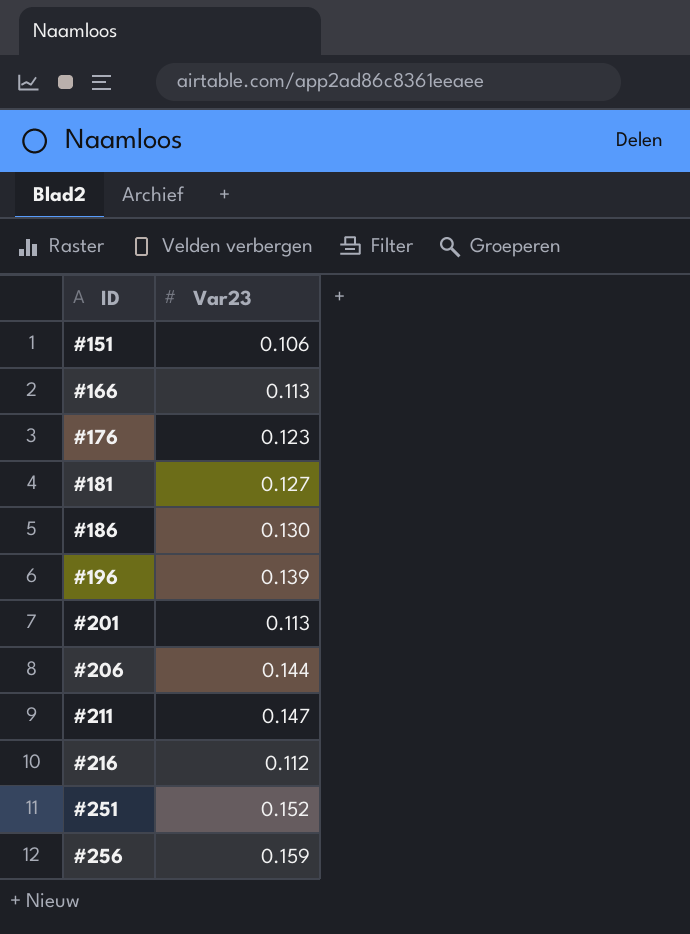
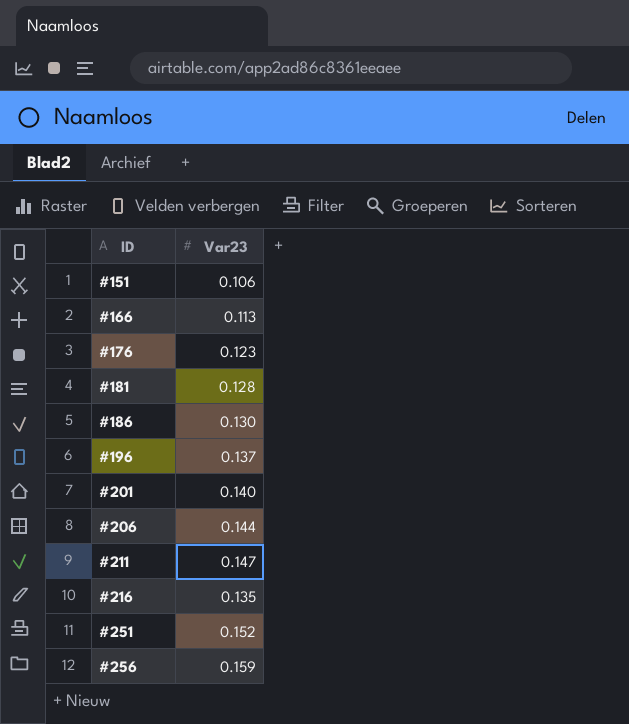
#181 | Var23: 0.127 -> 0.128
#196 | Var23: 0.139 -> 0.137
#201 | Var23: 0.113 -> 0.140
#216 | Var23: 0.112 -> 0.135

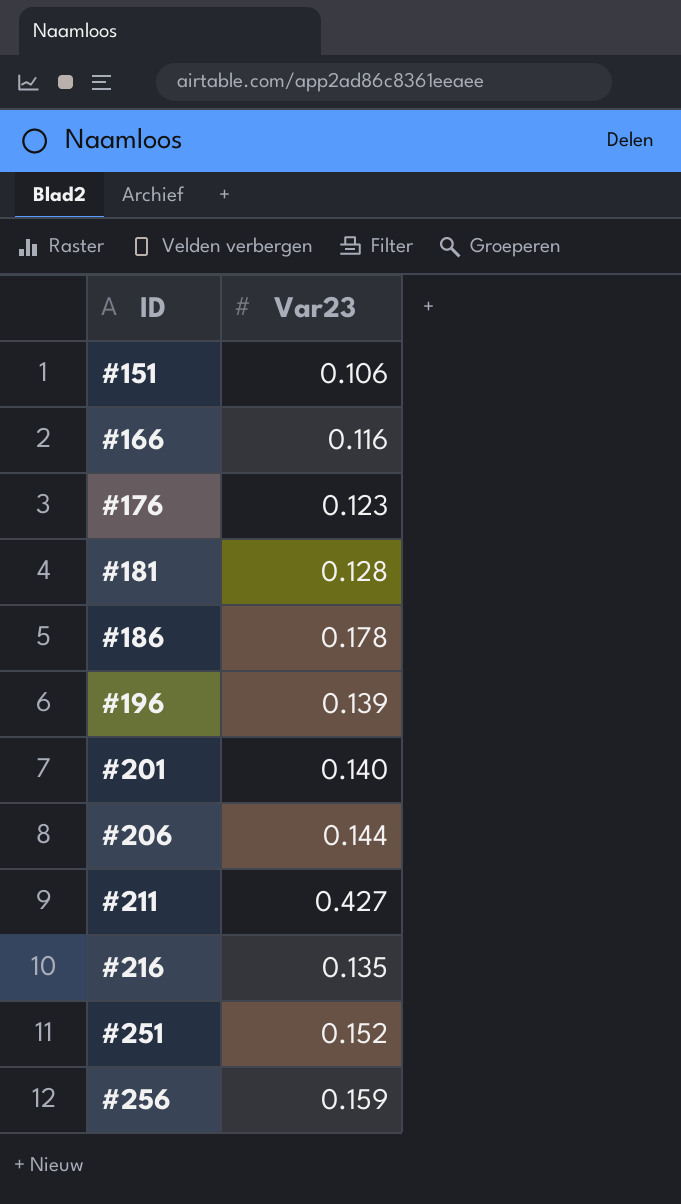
#166 | Var23: 0.113 -> 0.116
#186 | Var23: 0.130 -> 0.178
#196 | Var23: 0.137 -> 0.139
#211 | Var23: 0.147 -> 0.427

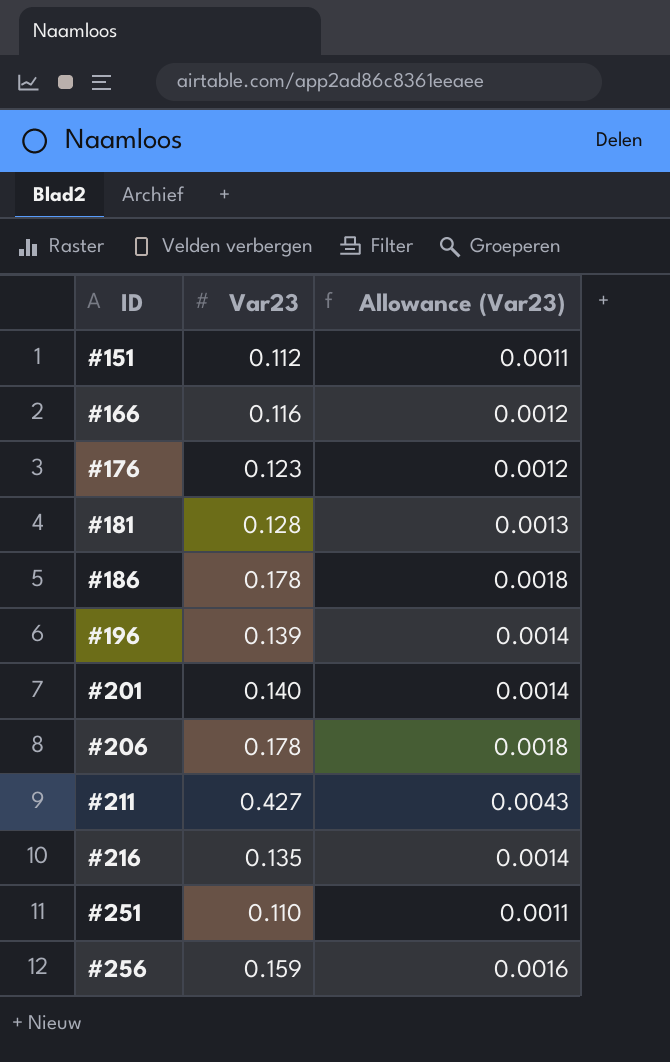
column Allowance (Var23) | formula: none -> [Var23] * 0.01
#151 | Var23: 0.106 -> 0.112
#206 | Var23: 0.144 -> 0.178
#251 | Var23: 0.152 -> 0.110

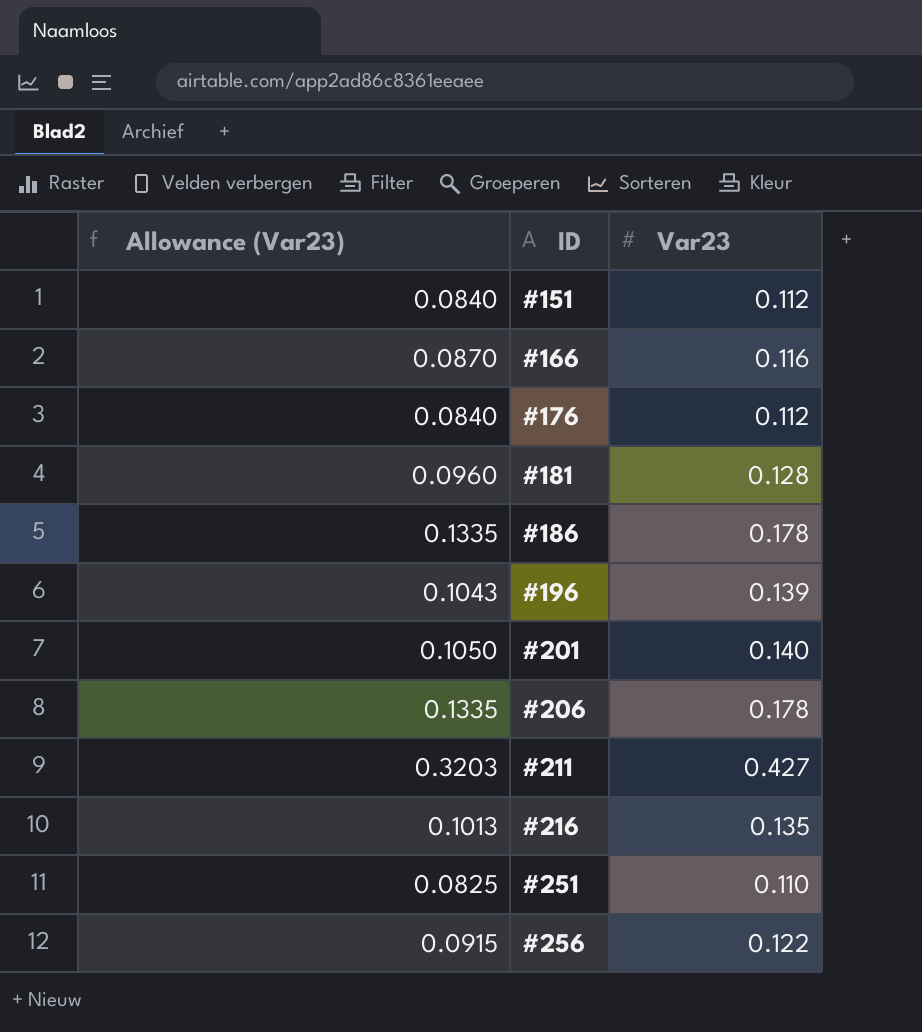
column Allowance (Var23) | formula: [Var23] * 0.01 -> [Var23] * 0.75
column Allowance (Var23) | position: 3 -> 1
#176 | Var23: 0.123 -> 0.112
#256 | Var23: 0.159 -> 0.122

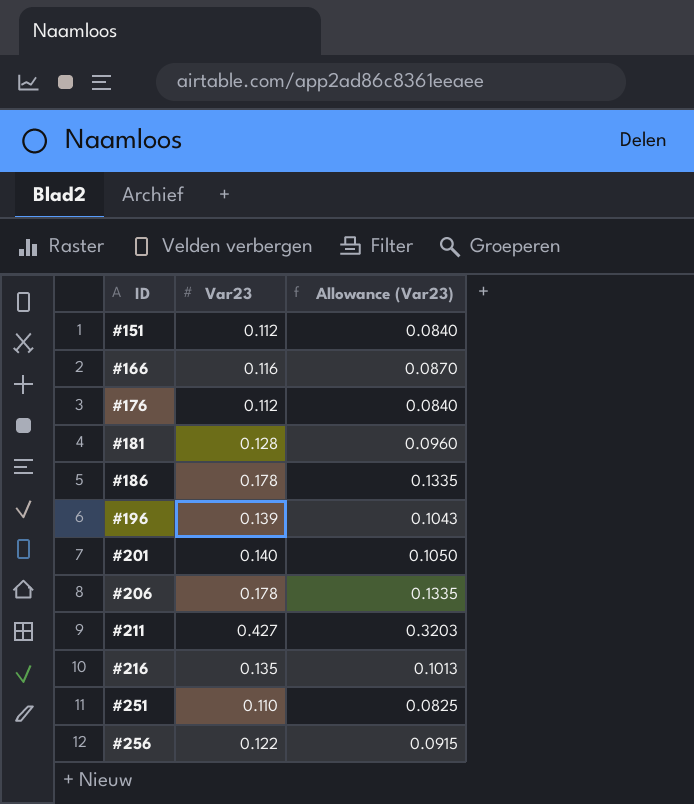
column Allowance (Var23) | position: 1 -> 3

